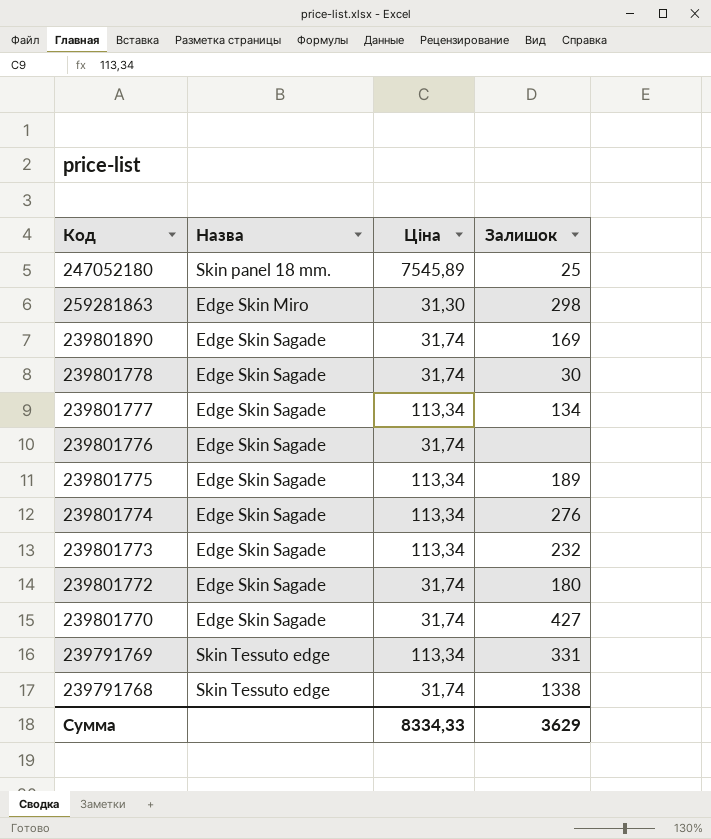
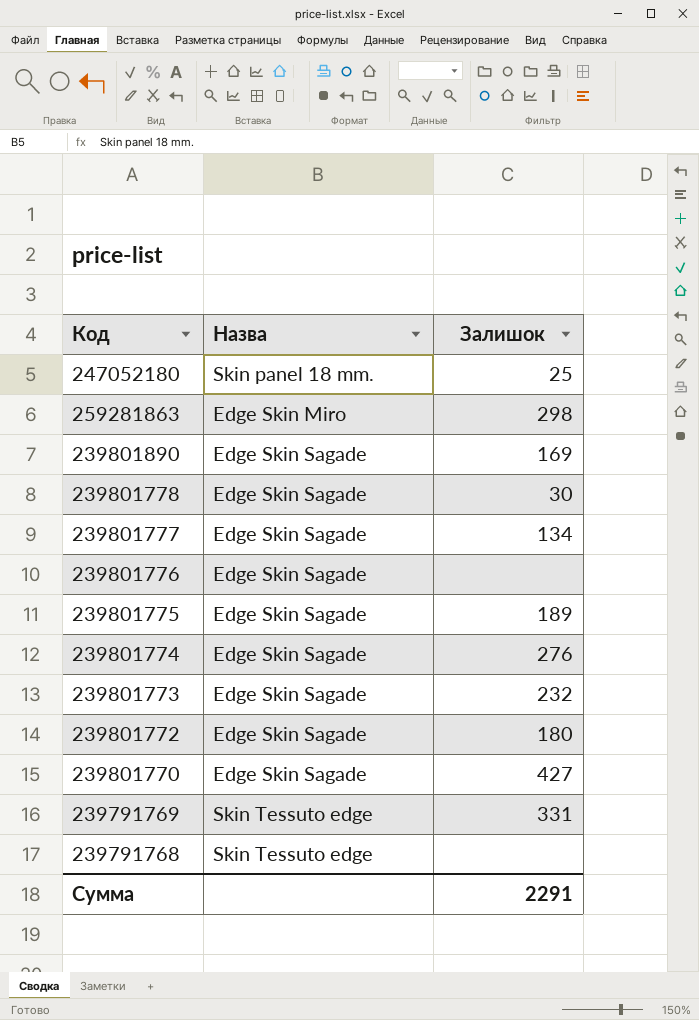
column Ціна | position: 3 -> none
239791768 | Залишок: 1338 -> none
Сумма | Залишок: 3629 -> 2291

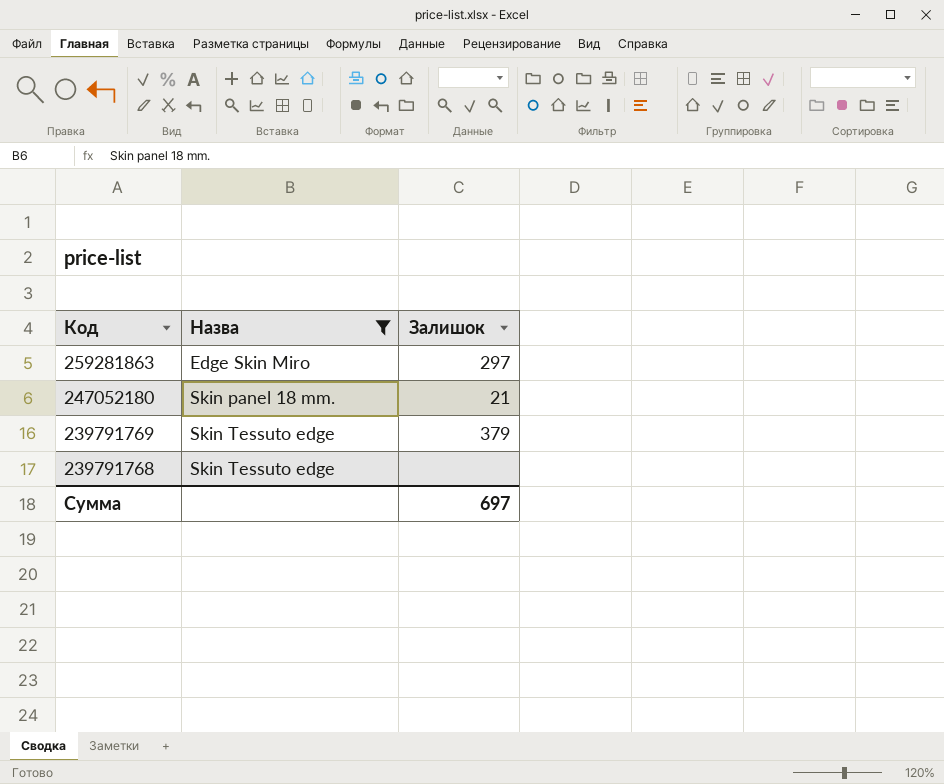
filter: none -> Назва != Edge Skin Sagade
row order: none -> Код descending
259281863 | Залишок: 298 -> 297
247052180 | Залишок: 25 -> 21
239791769 | Залишок: 331 -> 379
Сумма | Залишок: 2291 -> 697

